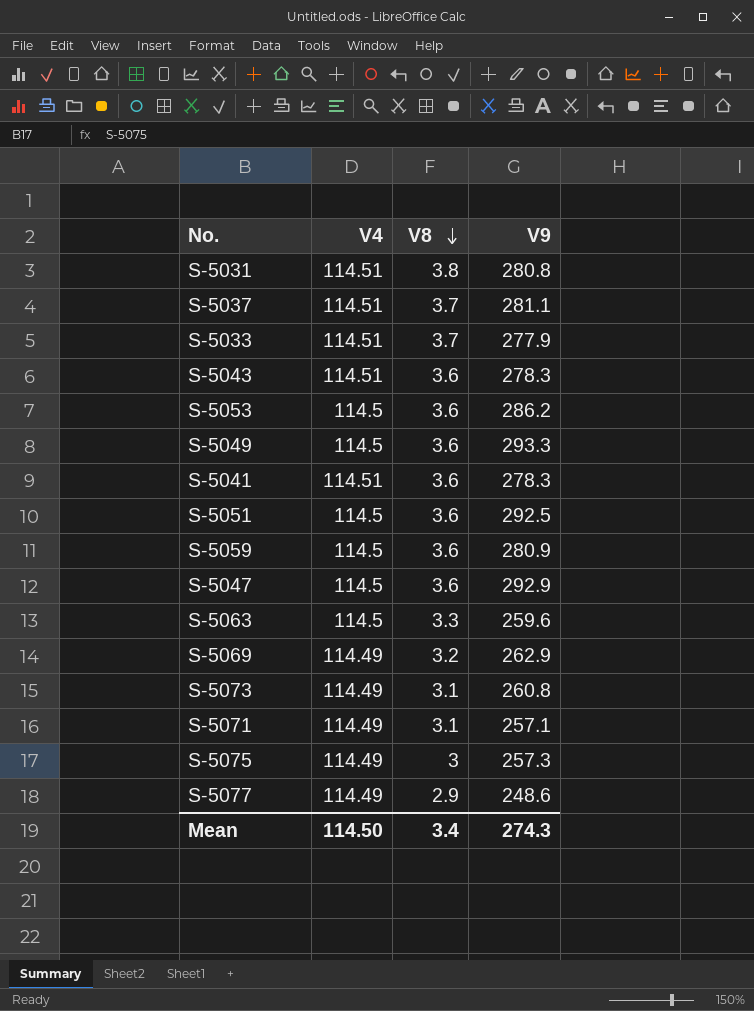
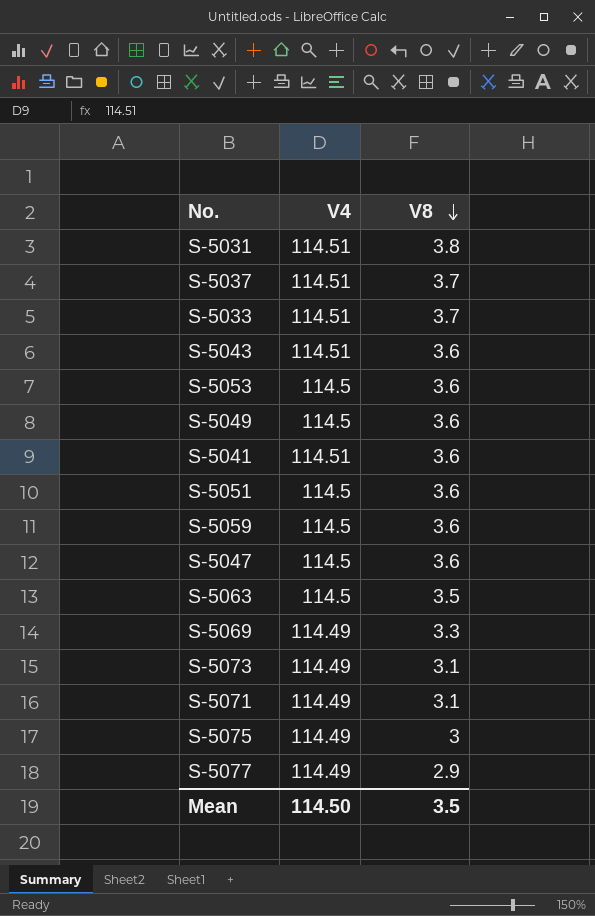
column V9 | position: 4 -> none
S-5063 | V8: 3.3 -> 3.5
S-5069 | V8: 3.2 -> 3.3
Mean | V8: 3.4 -> 3.5

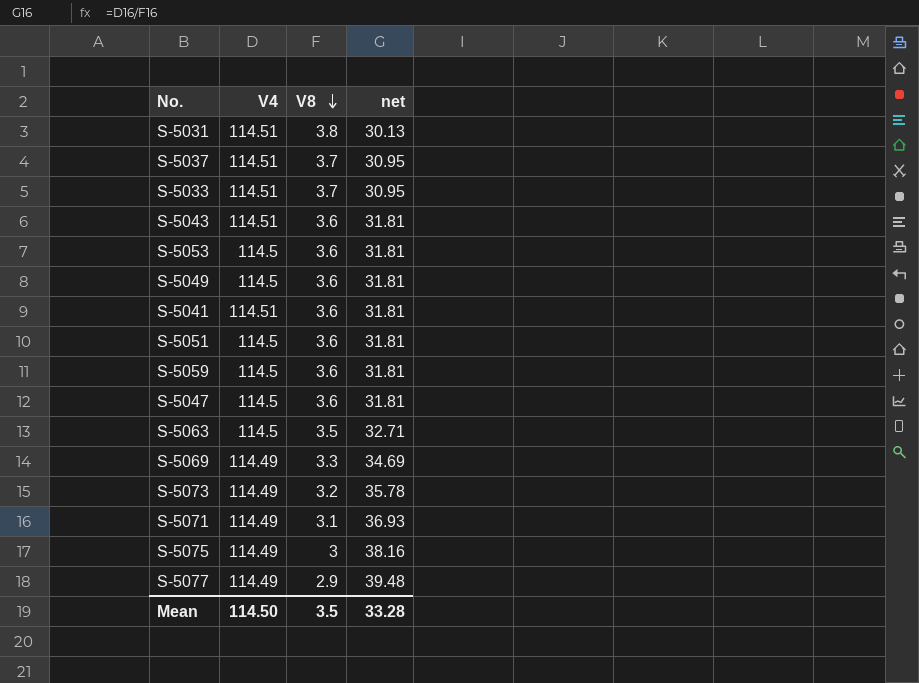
column net | formula: none -> [V4] / [V8]
S-5073 | V8: 3.1 -> 3.2

